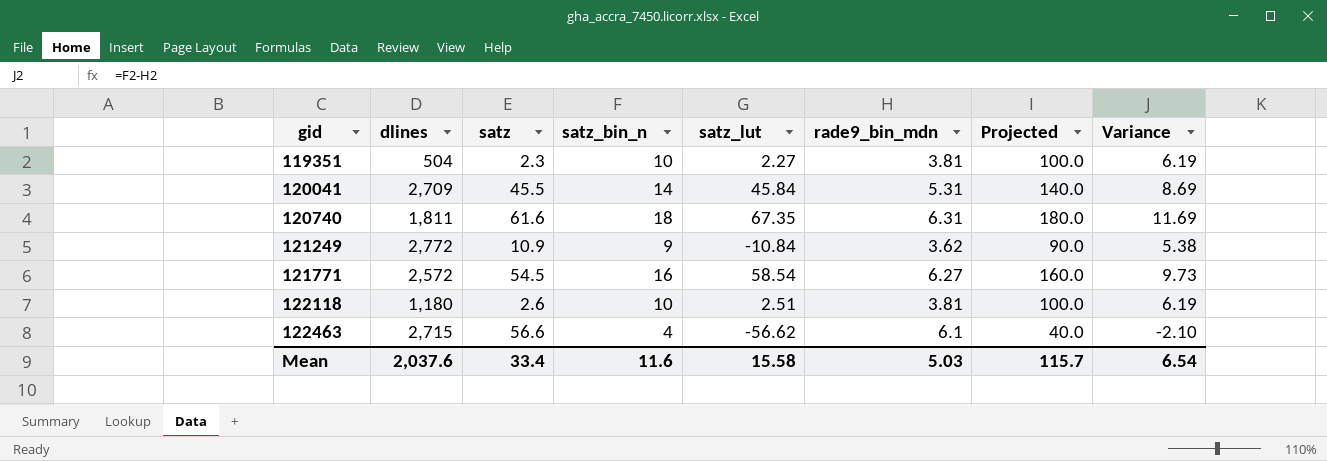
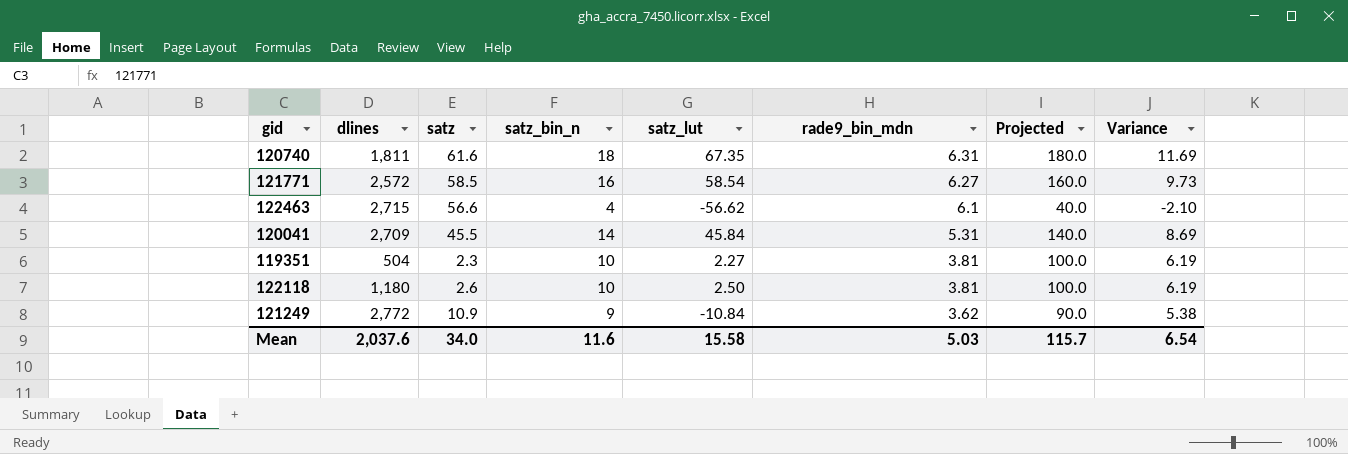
row order: gid ascending -> rade9_bin_mdn descending
121771 | satz: 54.5 -> 58.5
122118 | satz_lut: 2.51 -> 2.50
Mean | satz: 33.4 -> 34.0

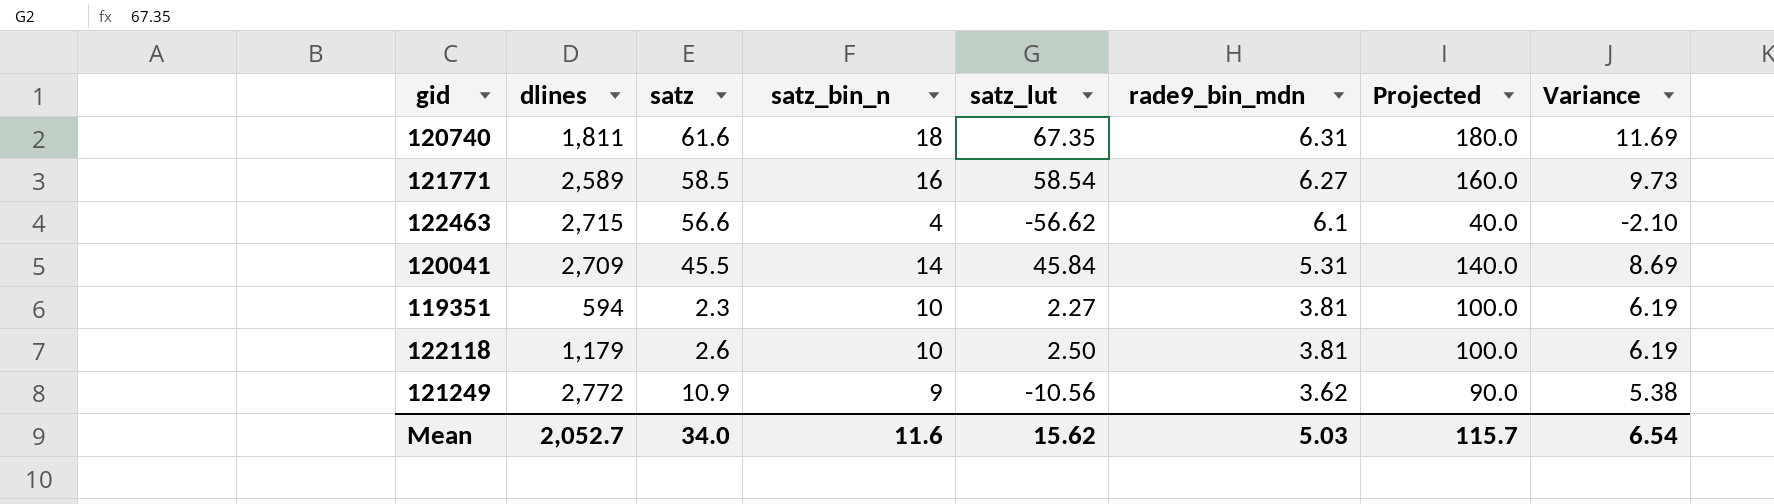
121771 | dlines: 2,572 -> 2,589
119351 | dlines: 504 -> 594
122118 | dlines: 1,180 -> 1,179
121249 | satz_lut: -10.84 -> -10.56
Mean | dlines: 2,037.6 -> 2,052.7
Mean | satz_lut: 15.58 -> 15.62

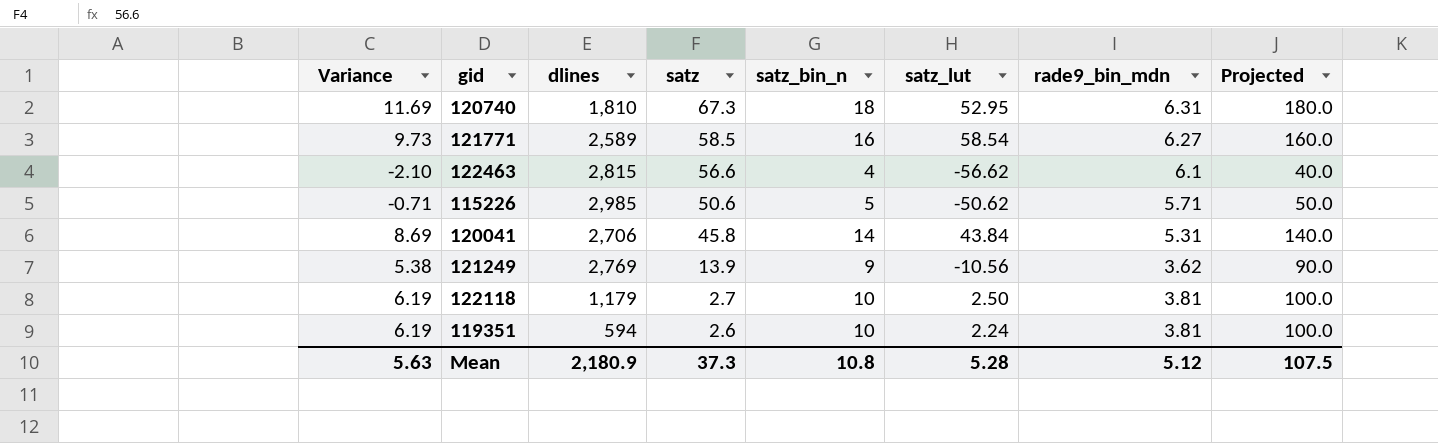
row order: rade9_bin_mdn descending -> satz descending
column Variance | position: 8 -> 1
120740 | dlines: 1,811 -> 1,810
120740 | satz: 61.6 -> 67.3
120740 | satz_lut: 67.35 -> 52.95
122463 | dlines: 2,715 -> 2,815
row 115226: none -> -0.71 | 2,985 | 50.6 | 5 | -50.62 | 5.71 | 50.0
120041 | dlines: 2,709 -> 2,706
120041 | satz: 45.5 -> 45.8
120041 | satz_lut: 45.84 -> 43.84
121249 | dlines: 2,772 -> 2,769
121249 | satz: 10.9 -> 13.9
122118 | satz: 2.6 -> 2.7
119351 | satz: 2.3 -> 2.6
119351 | satz_lut: 2.27 -> 2.24
Mean | Variance: 6.54 -> 5.63
Mean | dlines: 2,052.7 -> 2,180.9
Mean | satz: 34.0 -> 37.3
Mean | satz_bin_n: 11.6 -> 10.8
Mean | satz_lut: 15.62 -> 5.28
Mean | rade9_bin_mdn: 5.03 -> 5.12
Mean | Projected: 115.7 -> 107.5

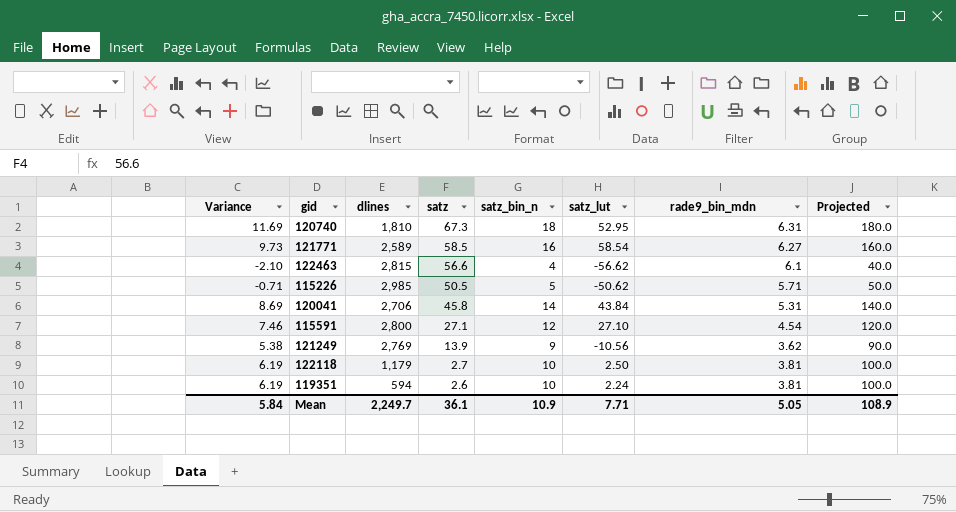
115226 | satz: 50.6 -> 50.5
row 115591: none -> 7.46 | 2,800 | 27.1 | 12 | 27.10 | 4.54 | 120.0
Mean | Variance: 5.63 -> 5.84
Mean | dlines: 2,180.9 -> 2,249.7
Mean | satz: 37.3 -> 36.1
Mean | satz_bin_n: 10.8 -> 10.9
Mean | satz_lut: 5.28 -> 7.71
Mean | rade9_bin_mdn: 5.12 -> 5.05
Mean | Projected: 107.5 -> 108.9

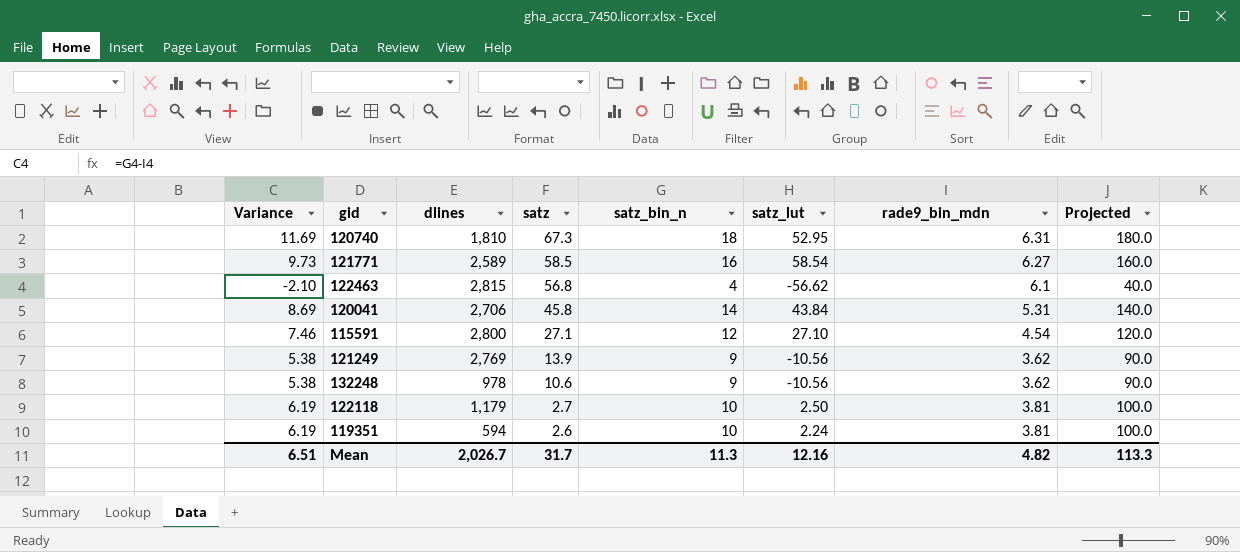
row 115226: -0.71 | 2,985 | 50.5 | 5 | -50.62 | 5.71 | 50.0 -> none
122463 | satz: 56.6 -> 56.8
row 132248: none -> 5.38 | 978 | 10.6 | 9 | -10.56 | 3.62 | 90.0
Mean | Variance: 5.84 -> 6.51
Mean | dlines: 2,249.7 -> 2,026.7
Mean | satz: 36.1 -> 31.7
Mean | satz_bin_n: 10.9 -> 11.3
Mean | satz_lut: 7.71 -> 12.16
Mean | rade9_bin_mdn: 5.05 -> 4.82
Mean | Projected: 108.9 -> 113.3

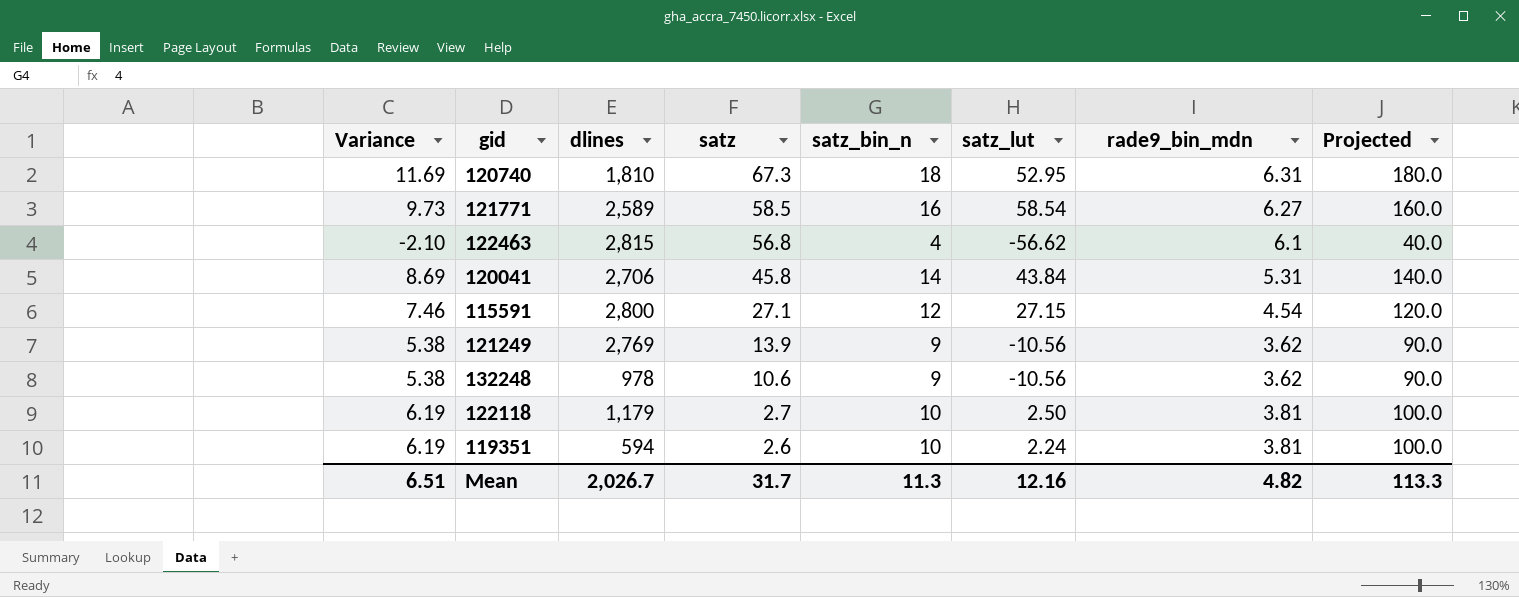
115591 | satz_lut: 27.10 -> 27.15

